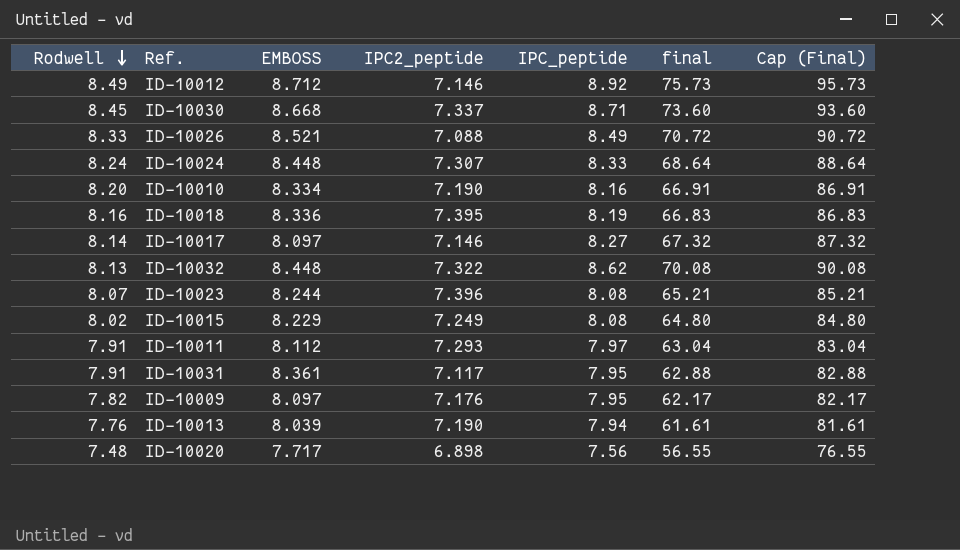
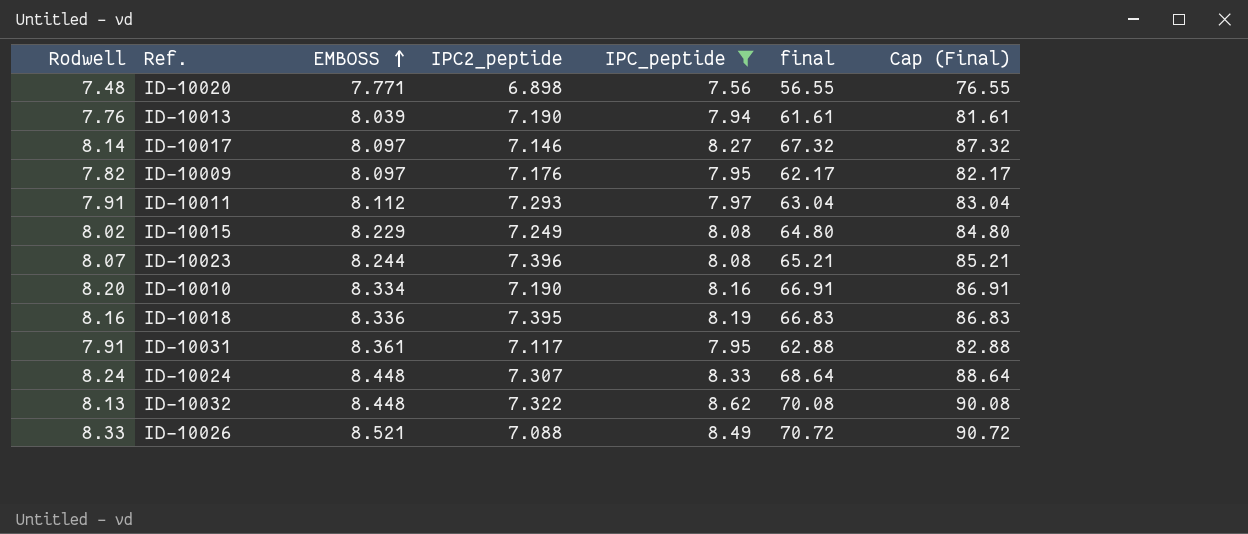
filter: none -> IPC_peptide <= 8.62
row order: Rodwell descending -> EMBOSS ascending
ID-10020 | EMBOSS: 7.717 -> 7.771

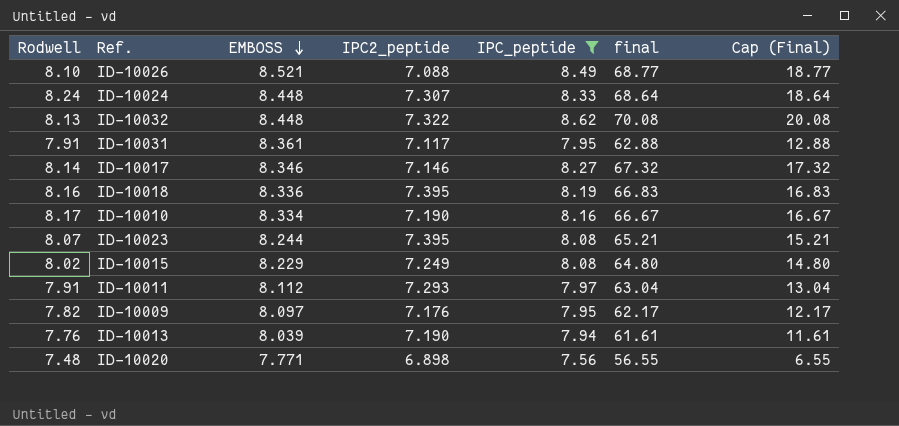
row order: EMBOSS ascending -> EMBOSS descending
column Cap (Final) | formula: [final] + 20 -> [final] - 50
ID-10026 | Rodwell: 8.33 -> 8.10
ID-10026 | final: 70.72 -> 68.77
ID-10017 | EMBOSS: 8.097 -> 8.346
ID-10010 | Rodwell: 8.20 -> 8.17
ID-10010 | final: 66.91 -> 66.67
ID-10023 | IPC2_peptide: 7.396 -> 7.395

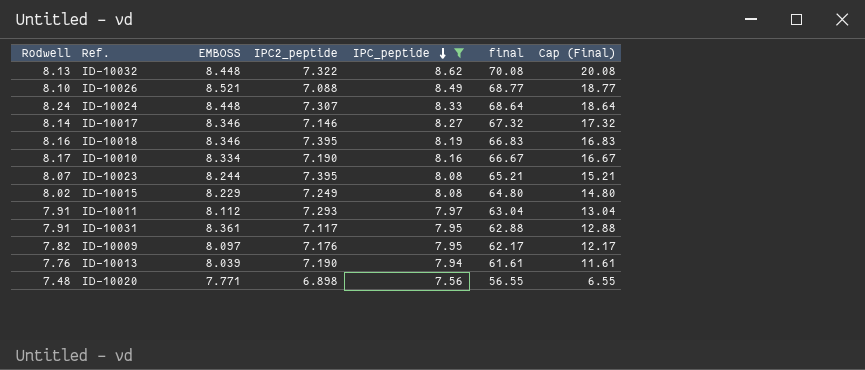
row order: EMBOSS descending -> IPC_peptide descending
ID-10018 | EMBOSS: 8.336 -> 8.346

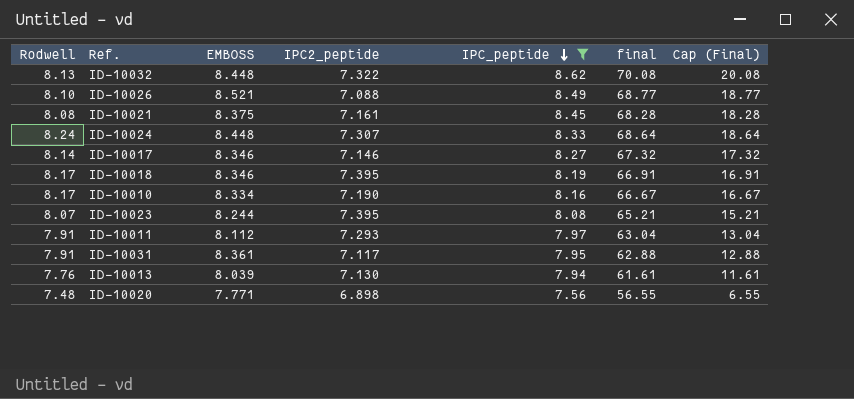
row ID-10015: 8.02 | 8.229 | 7.249 | 8.08 | 64.80 | 14.80 -> none
row ID-10009: 7.82 | 8.097 | 7.176 | 7.95 | 62.17 | 12.17 -> none
row ID-10021: none -> 8.08 | 8.375 | 7.161 | 8.45 | 68.28 | 18.28
ID-10018 | Rodwell: 8.16 -> 8.17
ID-10018 | final: 66.83 -> 66.91
ID-10018 | Cap (Final): 16.83 -> 16.91
ID-10013 | IPC2_peptide: 7.190 -> 7.130

